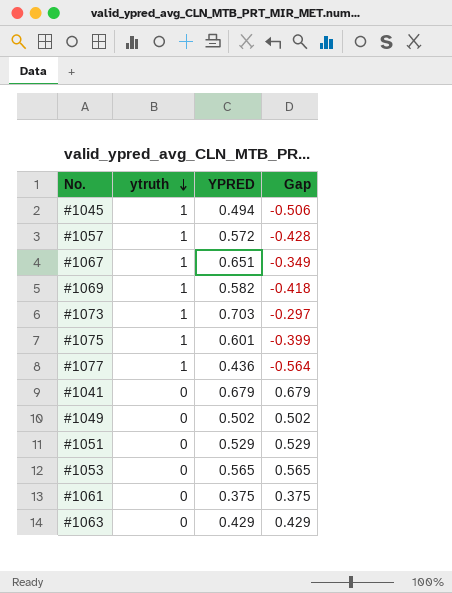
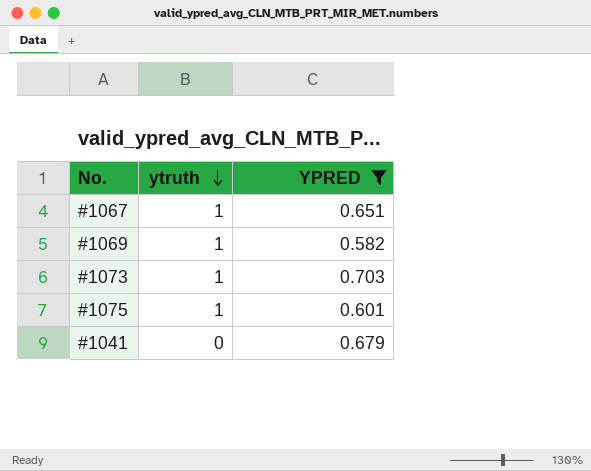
filter: none -> YPRED >= 0.582
column Gap | formula: [YPRED] - [ytruth] -> none

